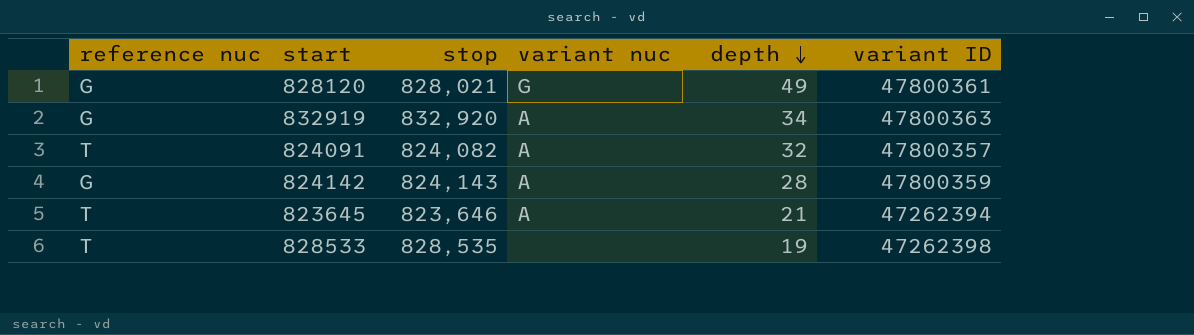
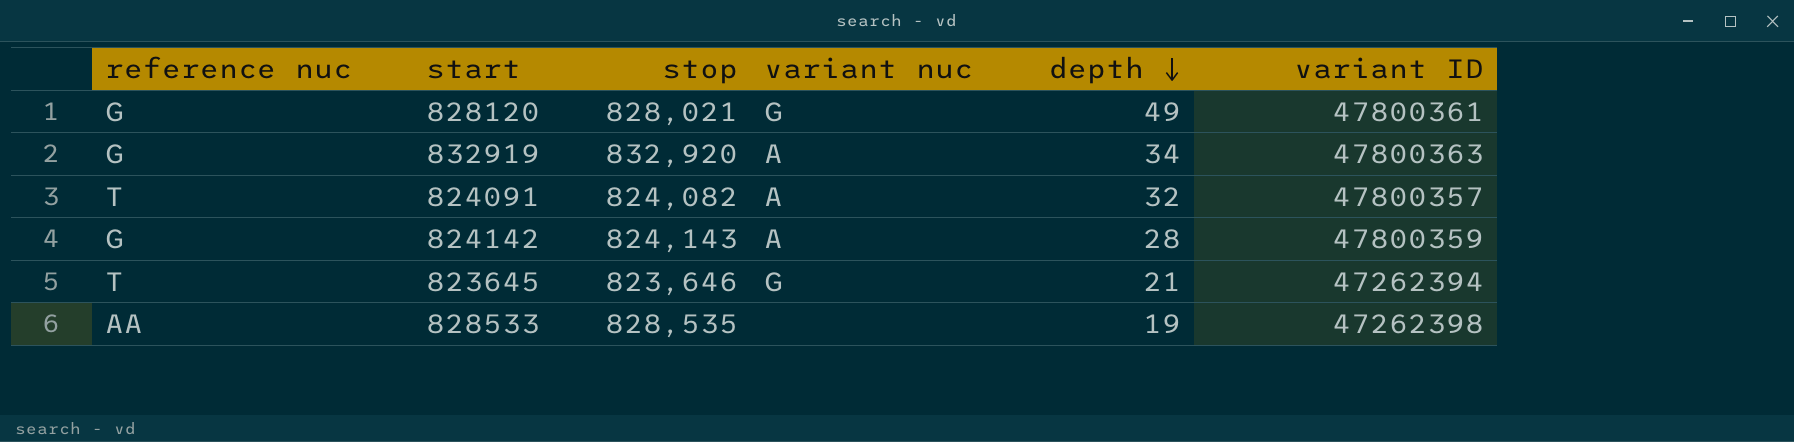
823645 | variant nuc: A -> G
828533 | reference nuc: T -> AA

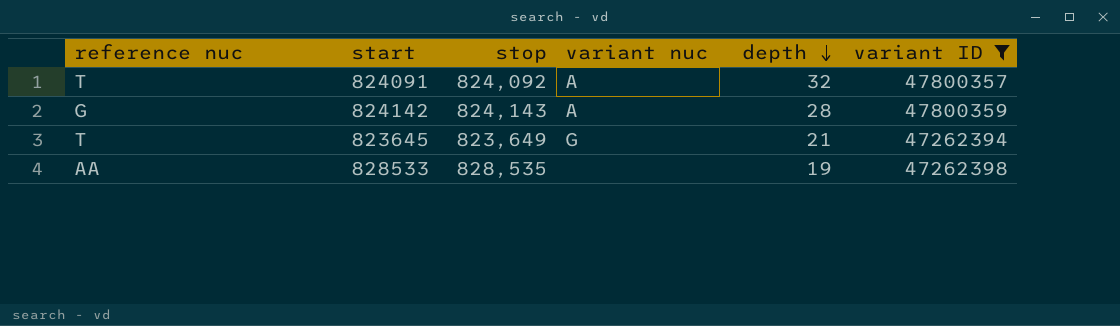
filter: none -> variant ID <= 47800359
824091 | stop: 824,082 -> 824,092
823645 | stop: 823,646 -> 823,649

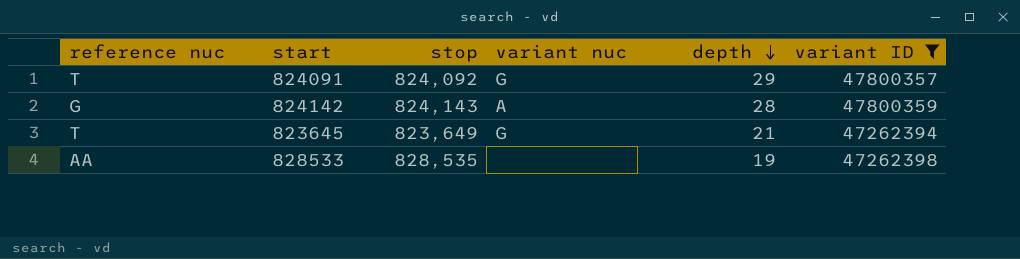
824091 | variant nuc: A -> G
824091 | depth: 32 -> 29

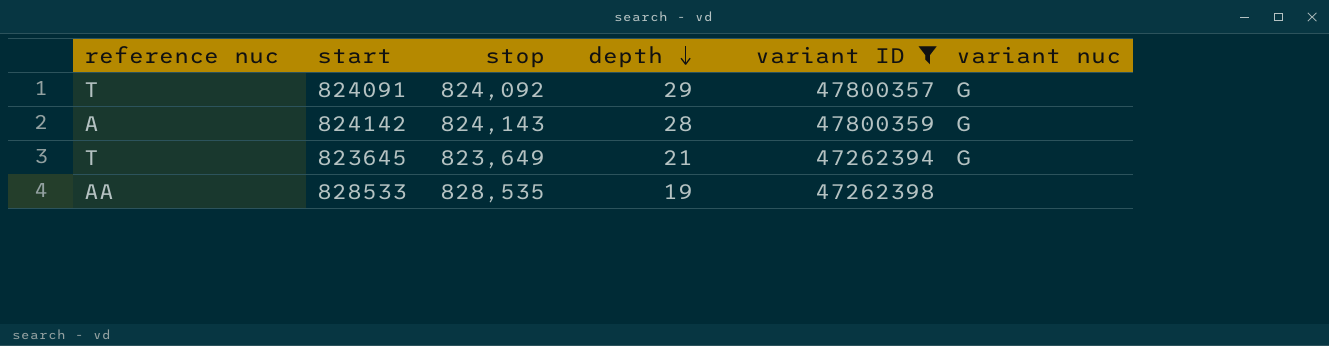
column variant nuc | position: 4 -> 6
824142 | reference nuc: G -> A
824142 | variant nuc: A -> G

